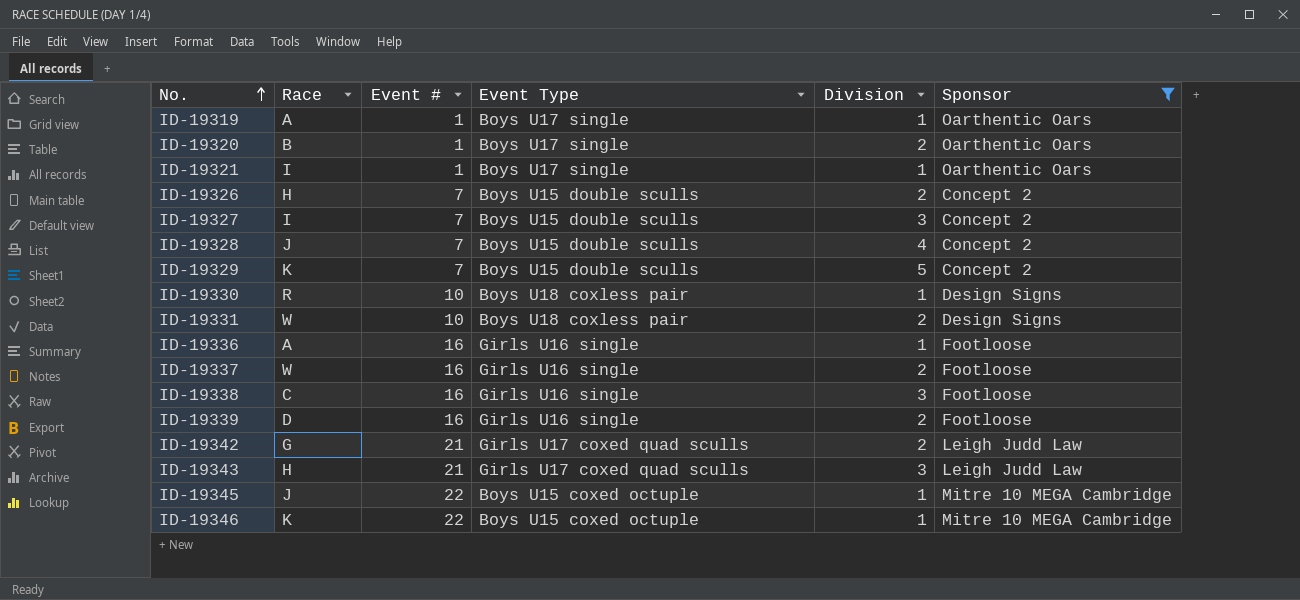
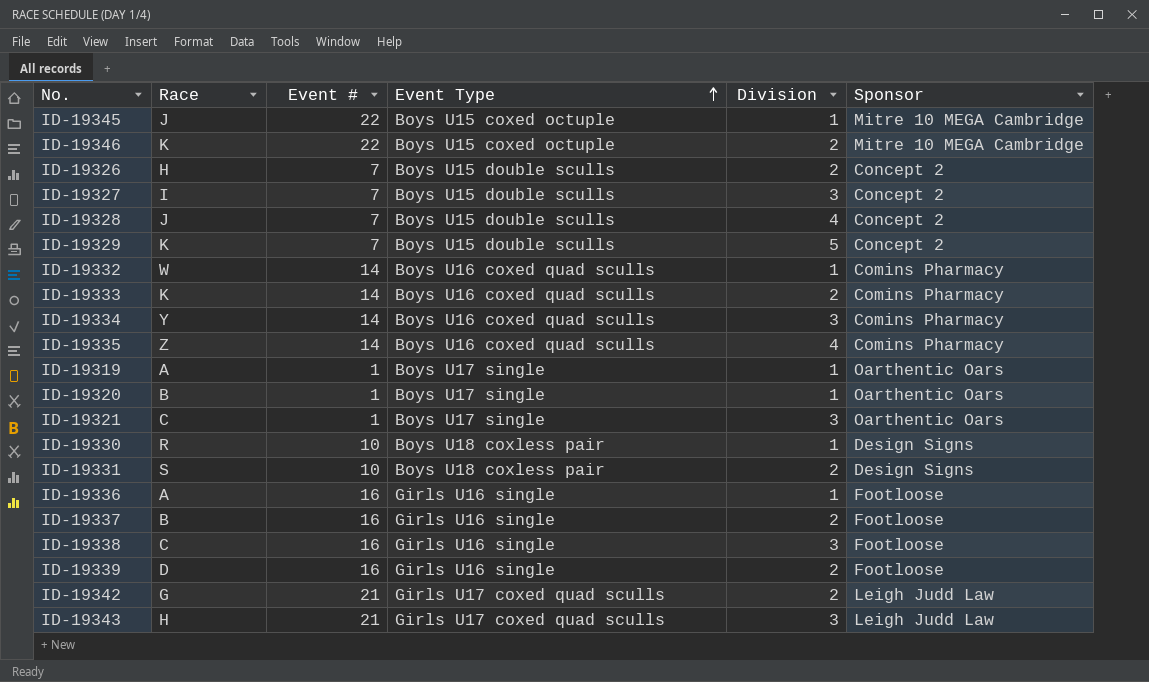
filter: Sponsor != Comins Pharmacy -> none
row order: No. ascending -> Event Type ascending
ID-19346 | Division: 1 -> 2
ID-19320 | Division: 2 -> 1
ID-19321 | Race: I -> C
ID-19321 | Division: 1 -> 3
ID-19331 | Race: W -> S
ID-19337 | Race: W -> B

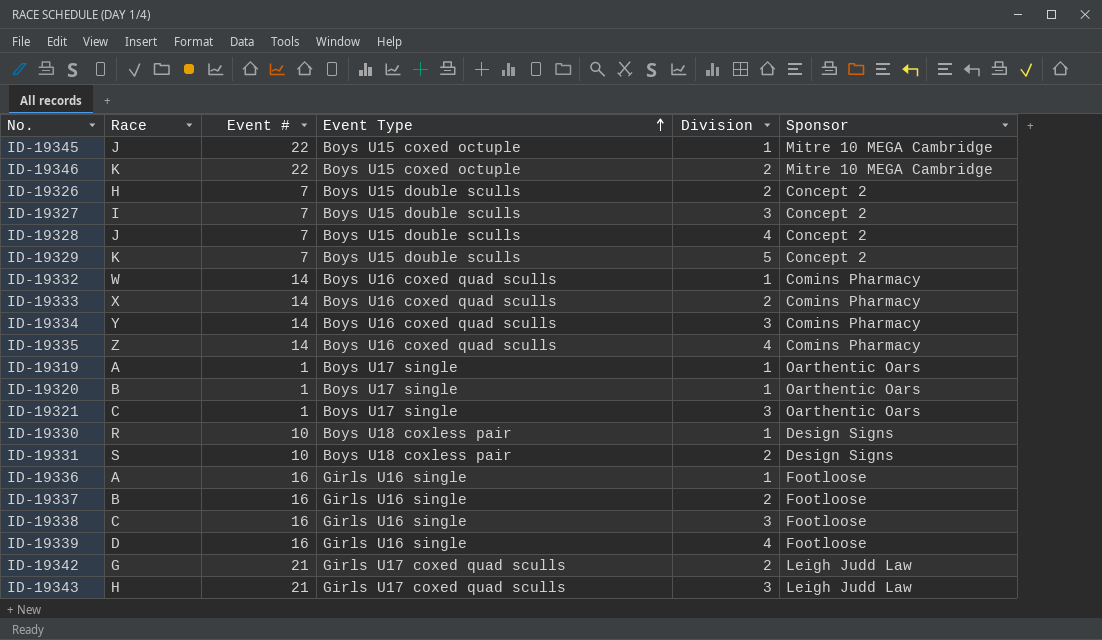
ID-19333 | Race: K -> X
ID-19339 | Division: 2 -> 4

